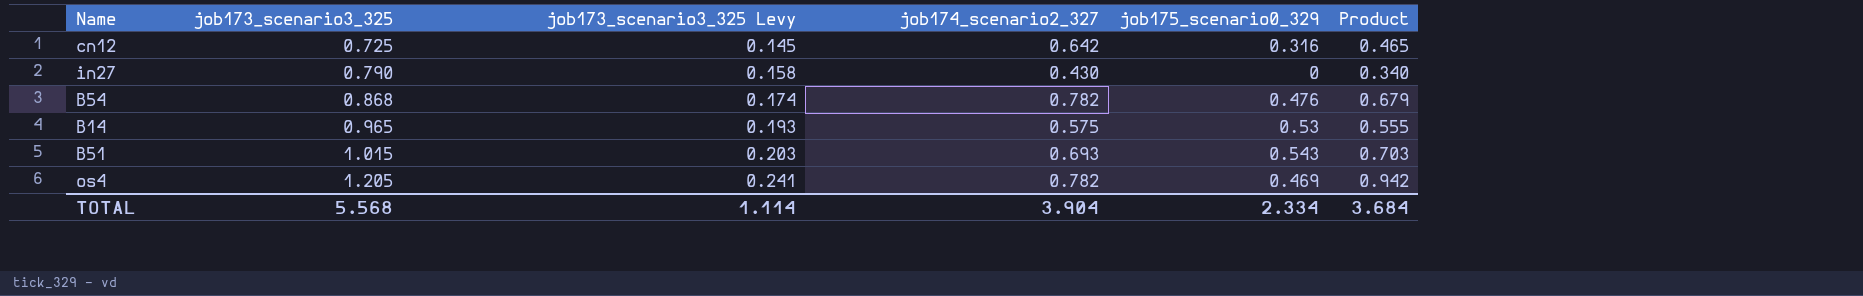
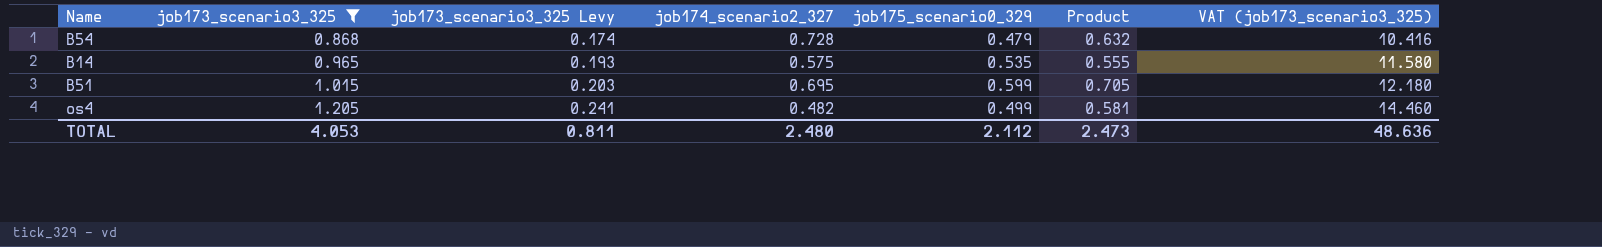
filter: none -> job173_scenario3_325 >= 0.868
column VAT (job173_scenario3_325) | formula: none -> [job173_scenario3_325] * 12
B54 | job174_scenario2_327: 0.782 -> 0.728
B54 | job175_scenario0_329: 0.476 -> 0.479
B54 | Product: 0.679 -> 0.632
B14 | job175_scenario0_329: 0.53 -> 0.535
B51 | job174_scenario2_327: 0.693 -> 0.695
B51 | job175_scenario0_329: 0.543 -> 0.599
B51 | Product: 0.703 -> 0.705
os4 | job174_scenario2_327: 0.782 -> 0.482
os4 | job175_scenario0_329: 0.469 -> 0.499
os4 | Product: 0.942 -> 0.581
TOTAL | job173_scenario3_325: 5.568 -> 4.053
TOTAL | job173_scenario3_325 Levy: 1.114 -> 0.811
TOTAL | job174_scenario2_327: 3.904 -> 2.480
TOTAL | job175_scenario0_329: 2.334 -> 2.112
TOTAL | Product: 3.684 -> 2.473

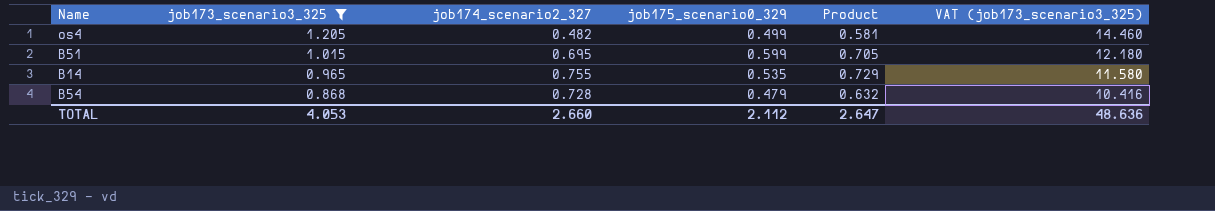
row order: job173_scenario3_325 ascending -> job173_scenario3_325 descending
column job173_scenario3_325 Levy | formula: [job173_scenario3_325] * 0.2 -> none
B14 | job174_scenario2_327: 0.575 -> 0.755
B14 | Product: 0.555 -> 0.729
TOTAL | job174_scenario2_327: 2.480 -> 2.660
TOTAL | Product: 2.473 -> 2.647

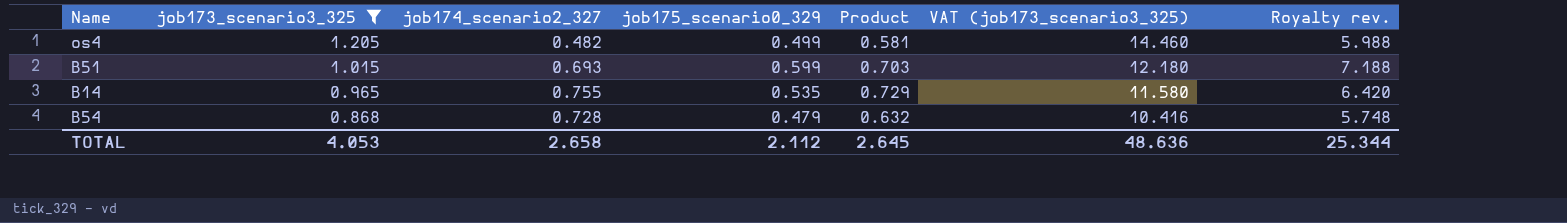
column Royalty rev. | formula: none -> [job175_scenario0_329] * 12
B51 | job174_scenario2_327: 0.695 -> 0.693
B51 | Product: 0.705 -> 0.703
TOTAL | job174_scenario2_327: 2.660 -> 2.658
TOTAL | Product: 2.647 -> 2.645

